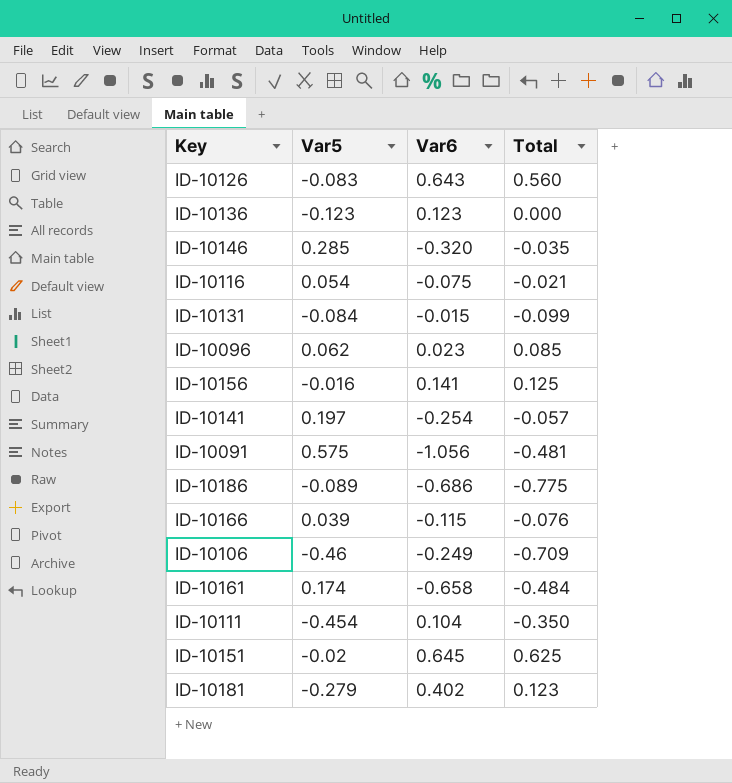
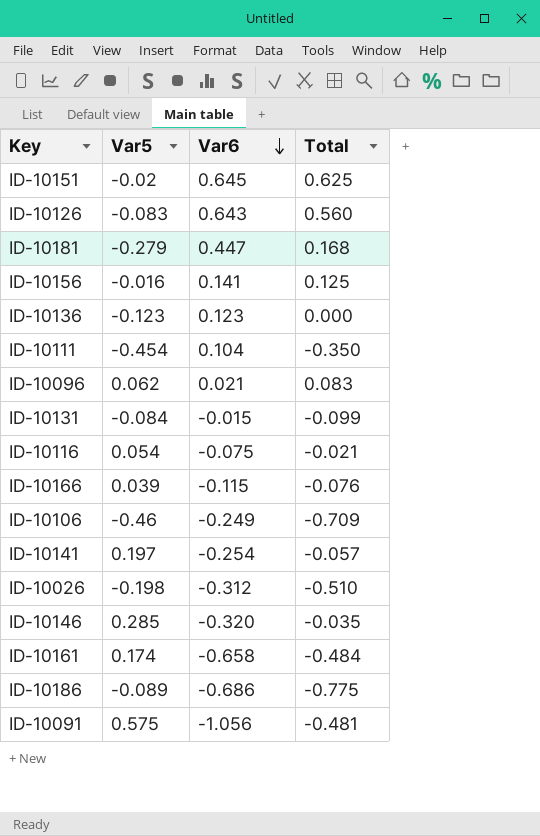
row order: none -> Var6 descending
ID-10181 | Var6: 0.402 -> 0.447
ID-10181 | Total: 0.123 -> 0.168
ID-10096 | Var6: 0.023 -> 0.021
ID-10096 | Total: 0.085 -> 0.083
row ID-10026: none -> -0.198 | -0.312 | -0.510

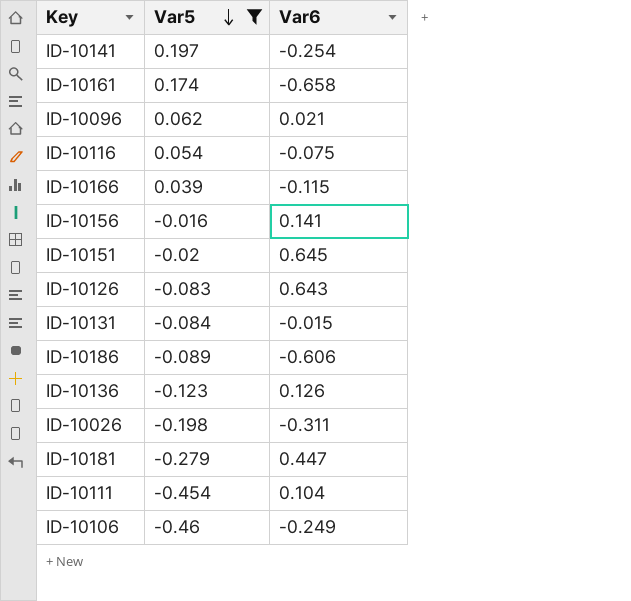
filter: none -> Var5 <= 0.197
row order: Var6 descending -> Var5 descending
column Total | formula: [Var5] + [Var6] -> none
ID-10186 | Var6: -0.686 -> -0.606
ID-10136 | Var6: 0.123 -> 0.126
ID-10026 | Var6: -0.312 -> -0.311

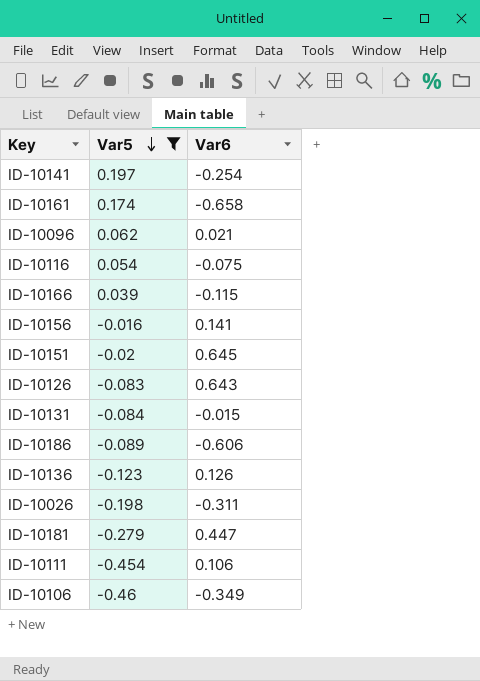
ID-10111 | Var6: 0.104 -> 0.106
ID-10106 | Var6: -0.249 -> -0.349

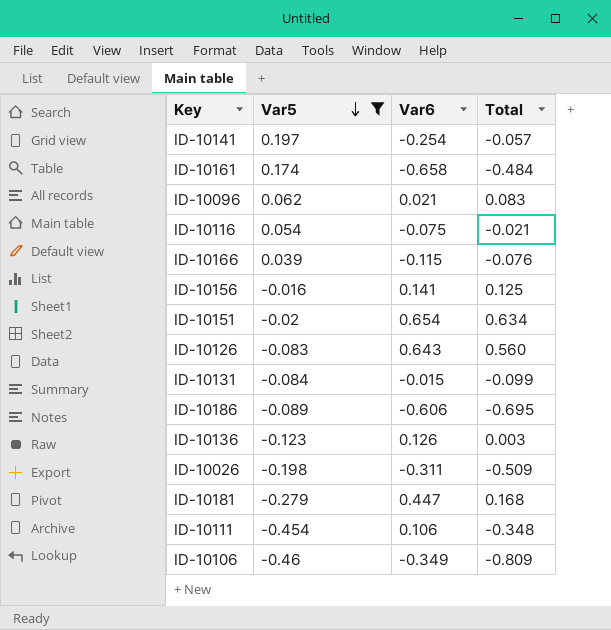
column Total | formula: none -> [Var5] + [Var6]
ID-10151 | Var6: 0.645 -> 0.654

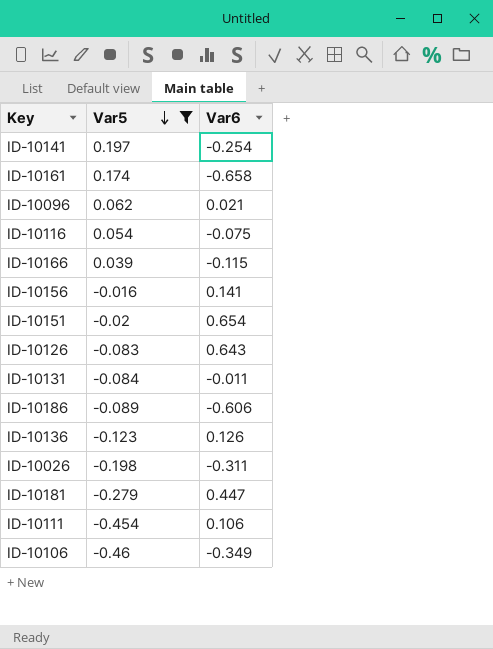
column Total | formula: [Var5] + [Var6] -> none
ID-10131 | Var6: -0.015 -> -0.011

